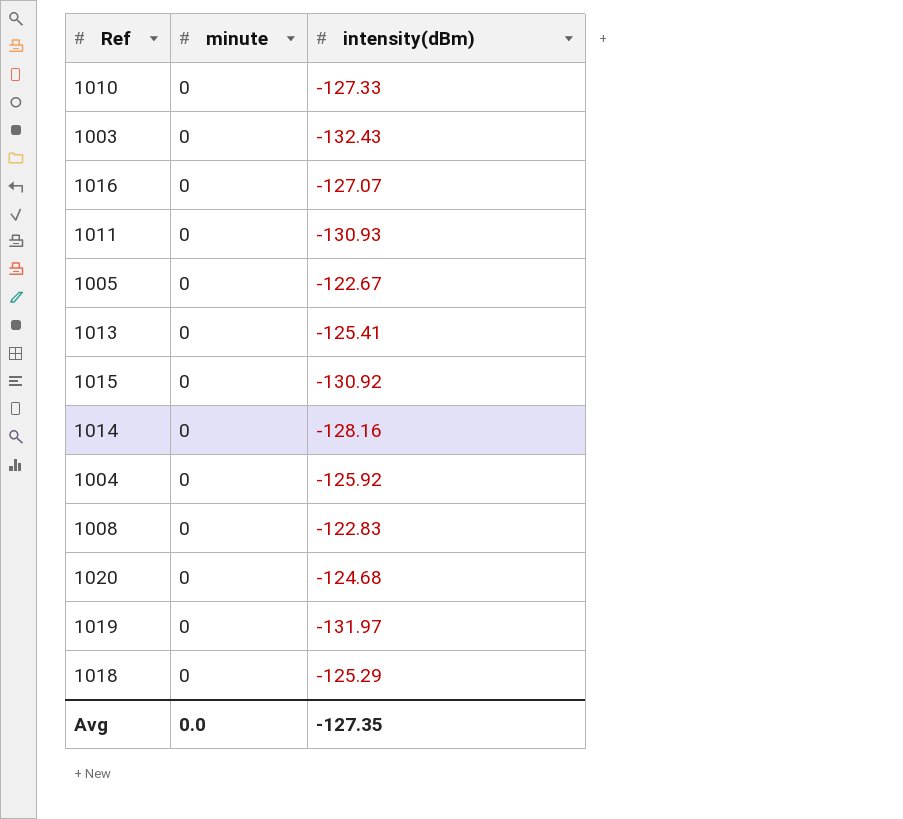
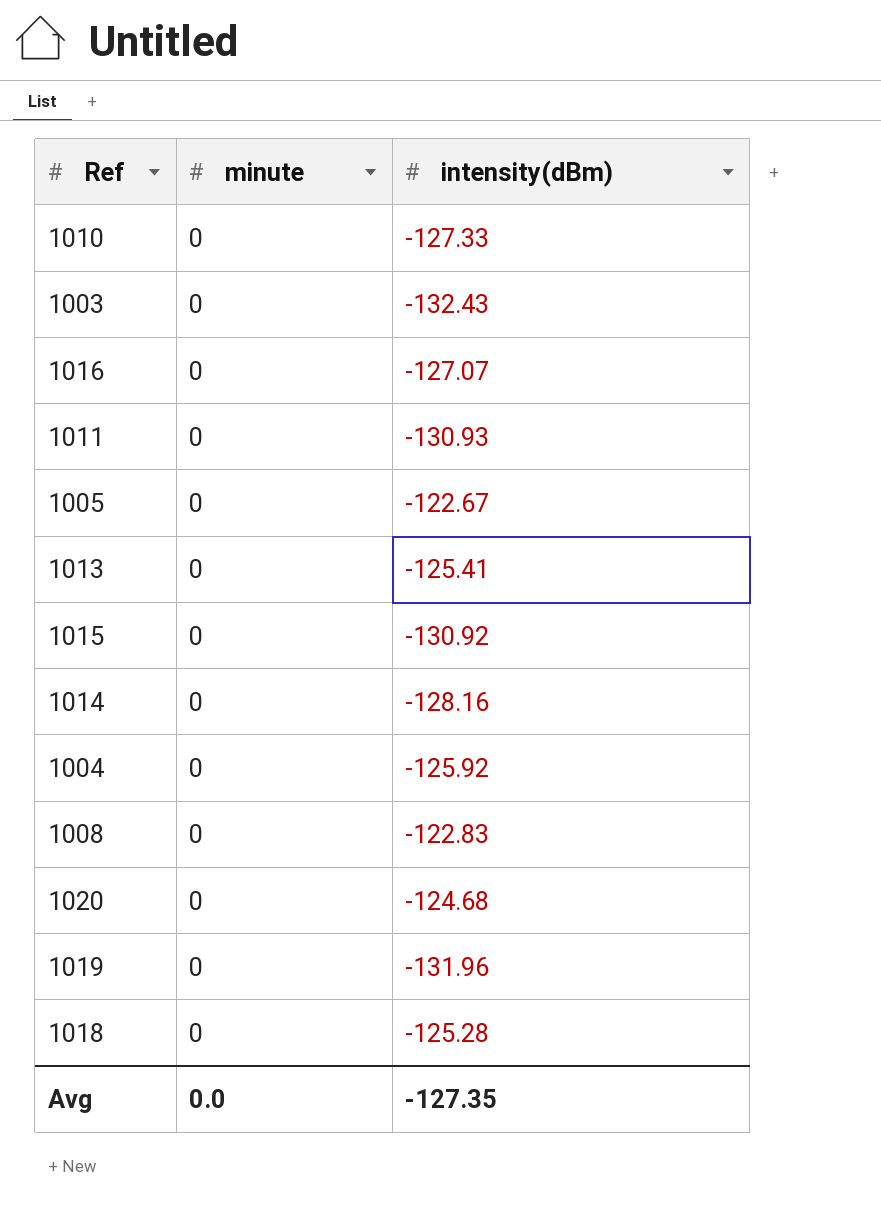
1019 | intensity(dBm): -131.97 -> -131.96
1018 | intensity(dBm): -125.29 -> -125.28

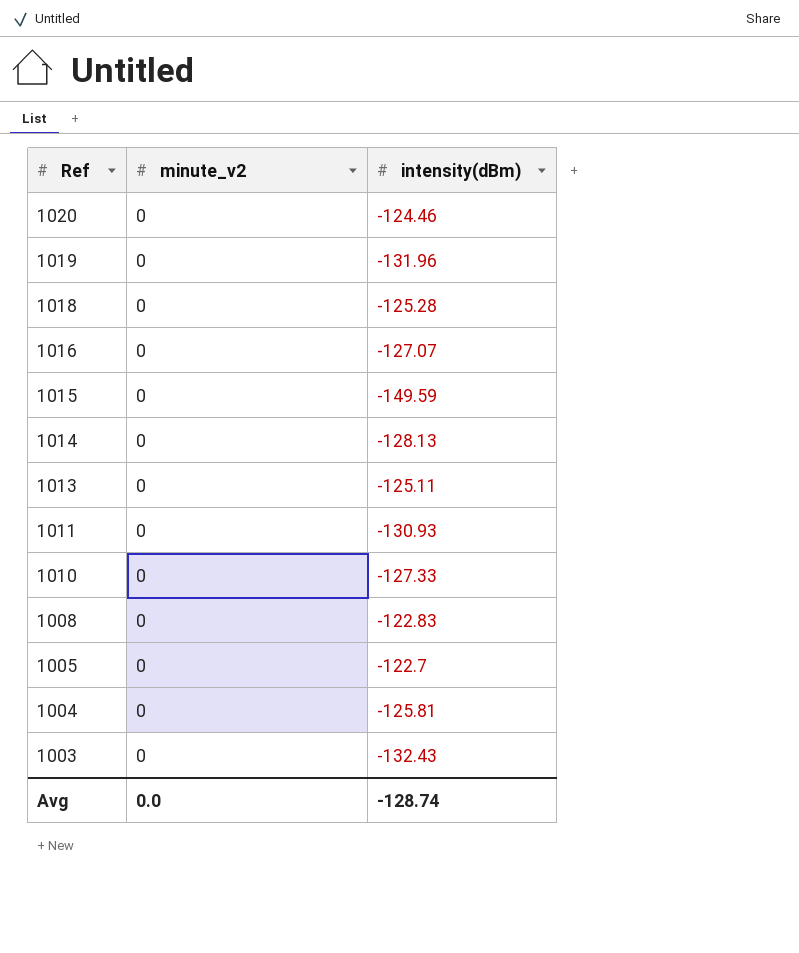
row order: none -> Ref descending
column name: minute -> minute_v2
1020 | intensity(dBm): -124.68 -> -124.46
1015 | intensity(dBm): -130.92 -> -149.59
1014 | intensity(dBm): -128.16 -> -128.13
1013 | intensity(dBm): -125.41 -> -125.11
1005 | intensity(dBm): -122.67 -> -122.7
1004 | intensity(dBm): -125.92 -> -125.81
Avg | intensity(dBm): -127.35 -> -128.74

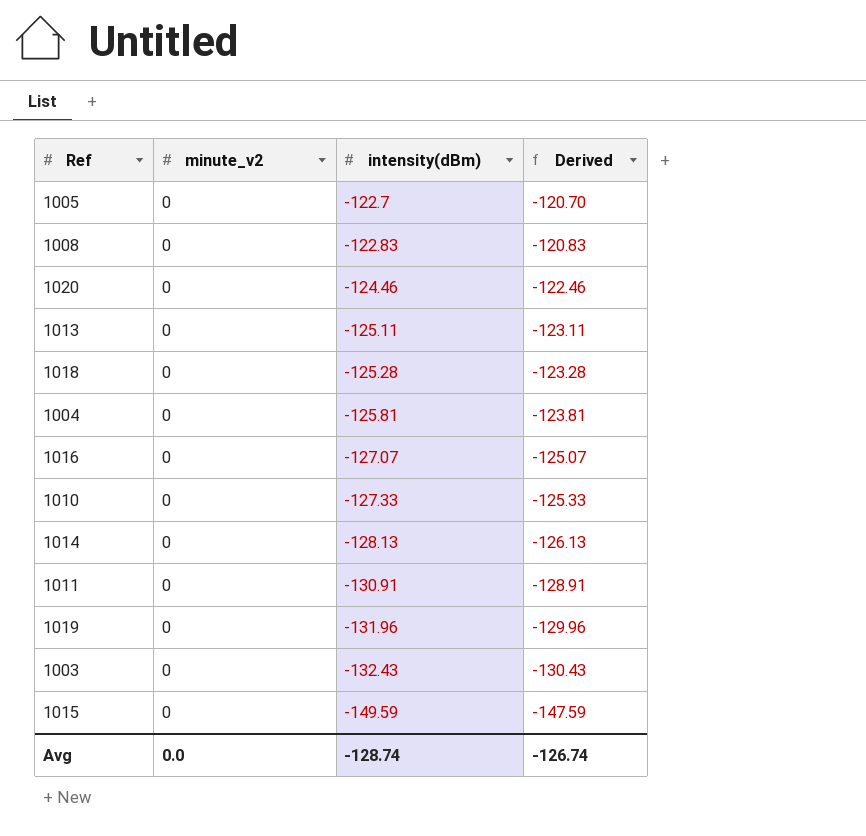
row order: Ref descending -> intensity(dBm) descending
column Derived | formula: none -> [intensity(dBm)] + 2
1011 | intensity(dBm): -130.93 -> -130.91

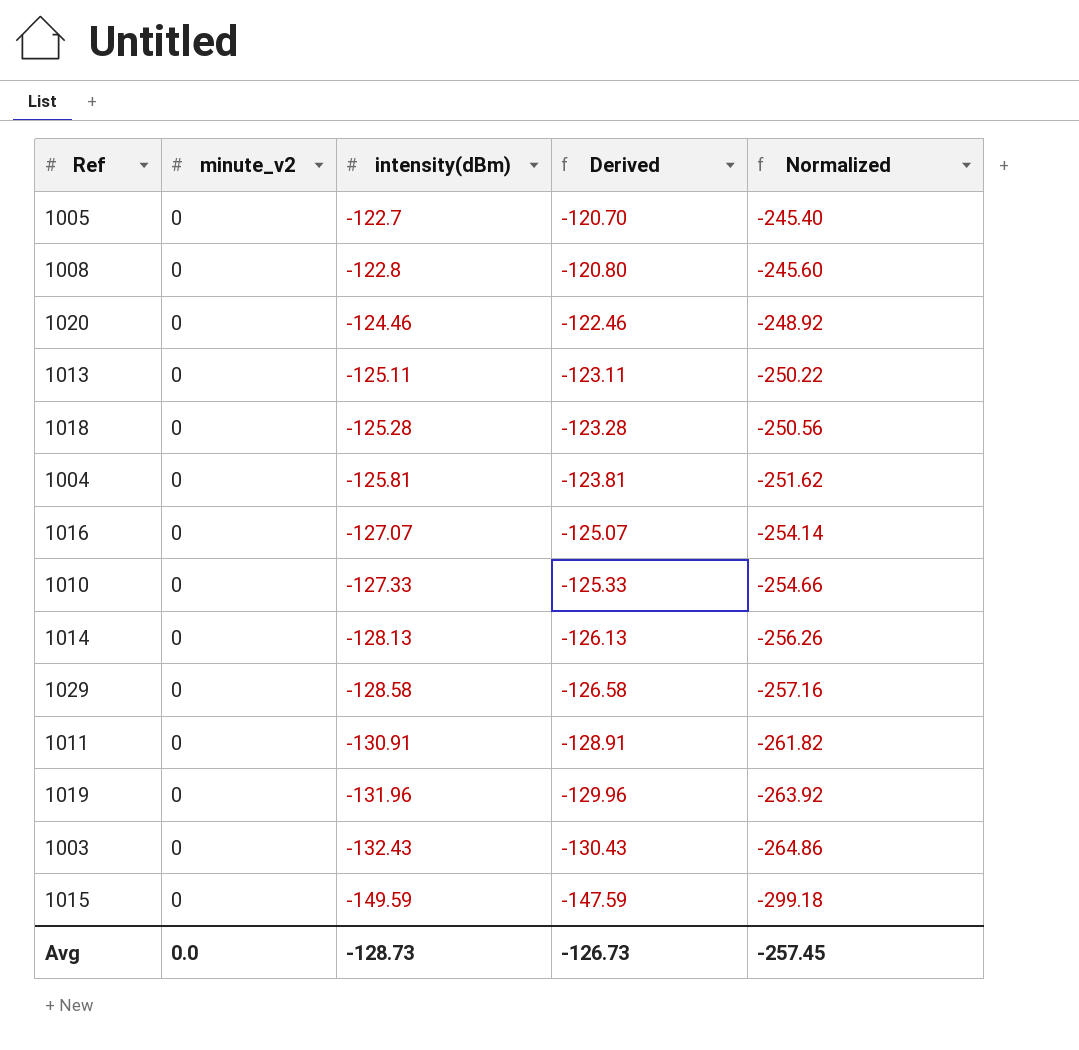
column Normalized | formula: none -> [intensity(dBm)] * 2
1008 | intensity(dBm): -122.83 -> -122.8
1008 | Derived: -120.83 -> -120.80
row 1029: none -> 0 | -128.58 | -126.58 | -257.16
Avg | intensity(dBm): -128.74 -> -128.73
Avg | Derived: -126.74 -> -126.73

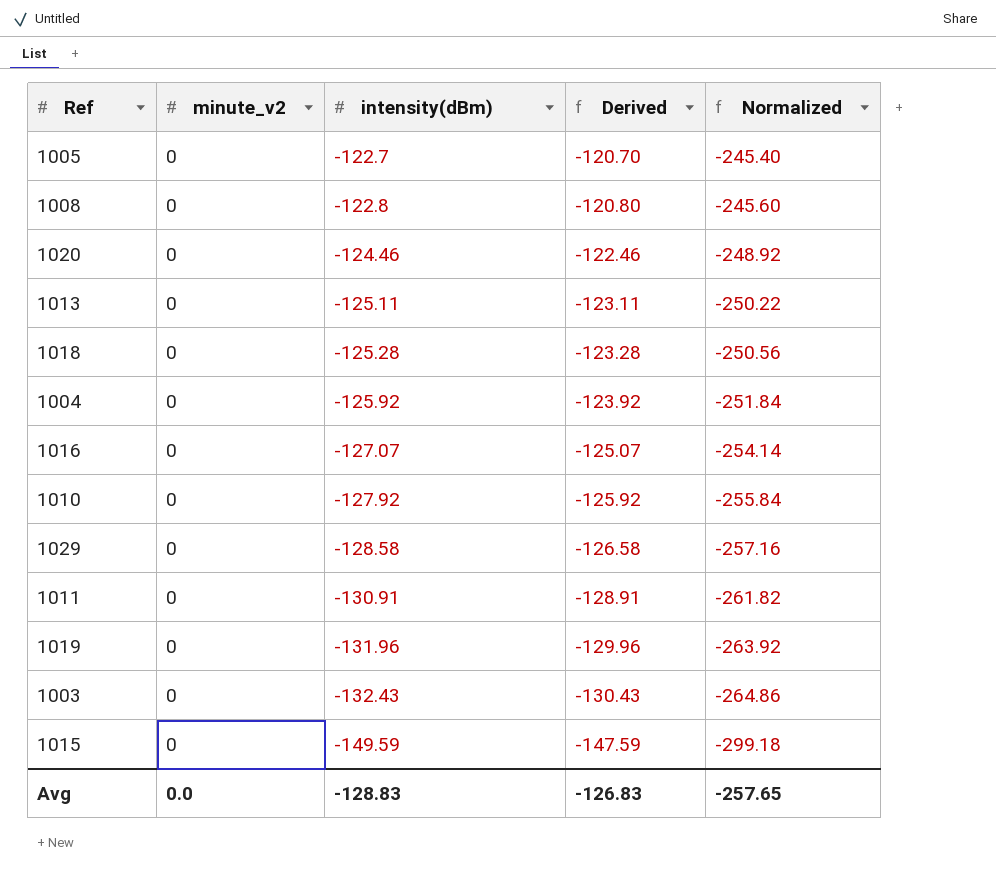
row 1014: 0 | -128.13 | -126.13 | -256.26 -> none
1004 | intensity(dBm): -125.81 -> -125.92
1004 | Derived: -123.81 -> -123.92
1004 | Normalized: -251.62 -> -251.84
1010 | intensity(dBm): -127.33 -> -127.92
1010 | Derived: -125.33 -> -125.92
1010 | Normalized: -254.66 -> -255.84
Avg | intensity(dBm): -128.73 -> -128.83
Avg | Derived: -126.73 -> -126.83
Avg | Normalized: -257.45 -> -257.65

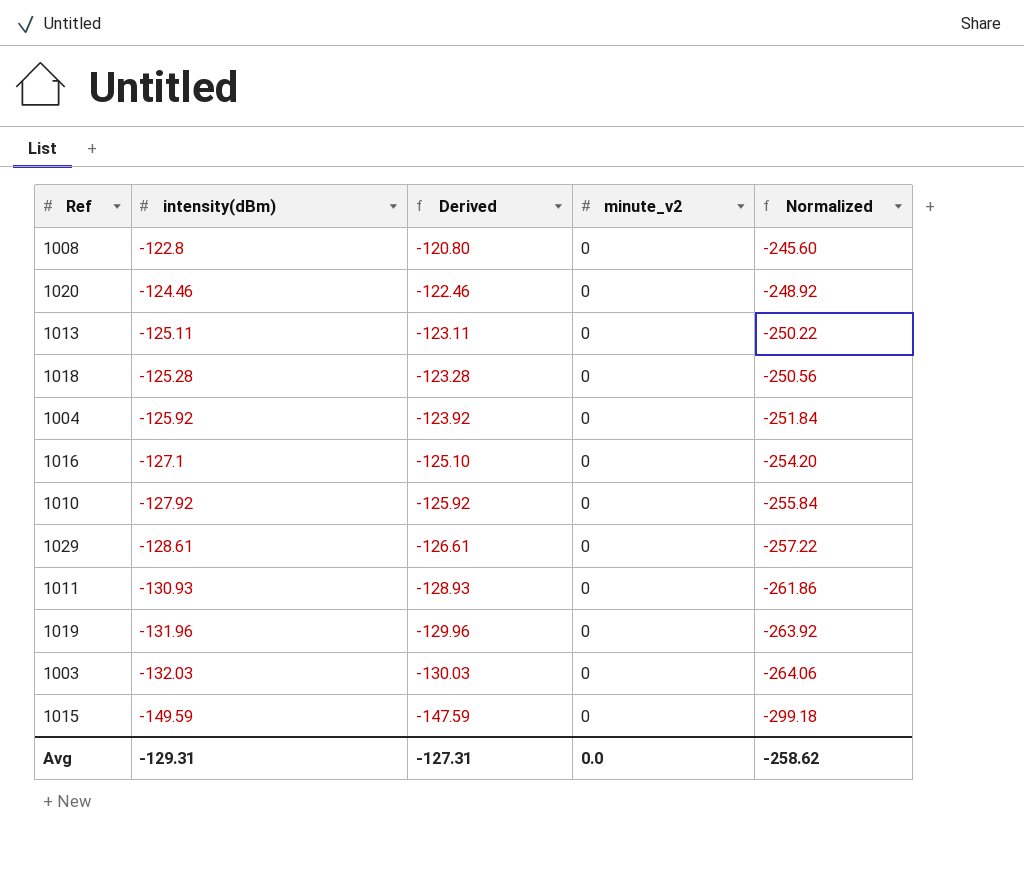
column minute_v2 | position: 2 -> 4
row 1005: 0 | -122.7 | -120.70 | -245.40 -> none
1016 | intensity(dBm): -127.07 -> -127.1
1016 | Derived: -125.07 -> -125.10
1016 | Normalized: -254.14 -> -254.20
1029 | intensity(dBm): -128.58 -> -128.61
1029 | Derived: -126.58 -> -126.61
1029 | Normalized: -257.16 -> -257.22
1011 | intensity(dBm): -130.91 -> -130.93
1011 | Derived: -128.91 -> -128.93
1011 | Normalized: -261.82 -> -261.86
1003 | intensity(dBm): -132.43 -> -132.03
1003 | Derived: -130.43 -> -130.03
1003 | Normalized: -264.86 -> -264.06
Avg | intensity(dBm): -128.83 -> -129.31
Avg | Derived: -126.83 -> -127.31
Avg | Normalized: -257.65 -> -258.62

